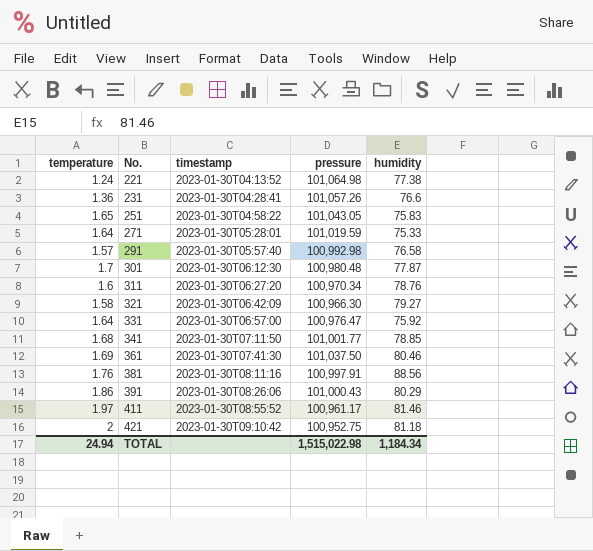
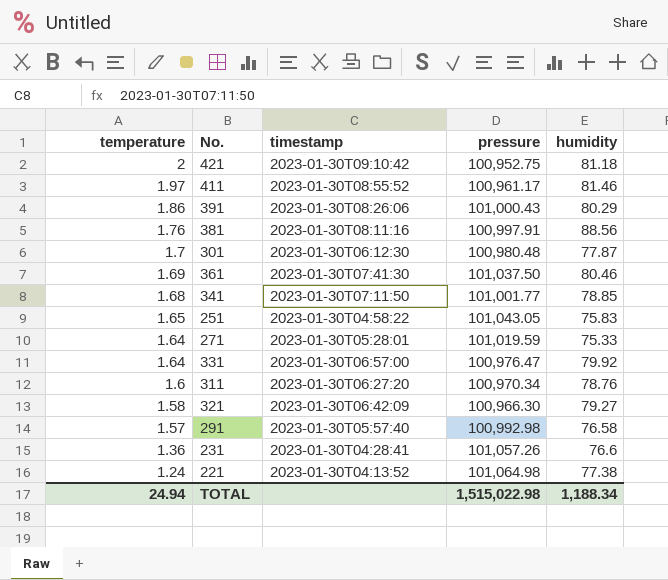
row order: No. ascending -> temperature descending
331 | humidity: 75.92 -> 79.92
TOTAL | humidity: 1,184.34 -> 1,188.34

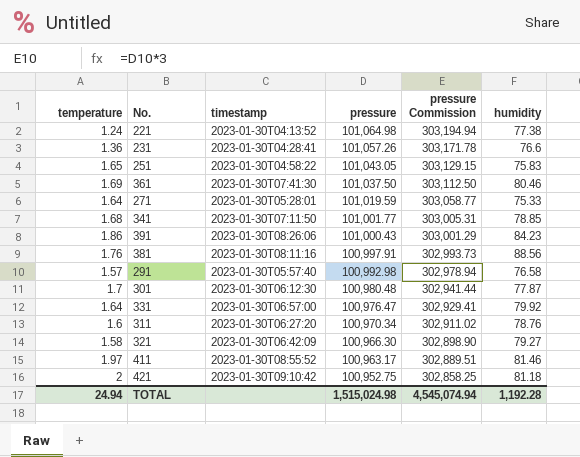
row order: temperature descending -> pressure descending
column pressure Commission | formula: none -> [pressure] * 3
391 | humidity: 80.29 -> 84.23
411 | pressure: 100,961.17 -> 100,963.17
TOTAL | pressure: 1,515,022.98 -> 1,515,024.98
TOTAL | humidity: 1,188.34 -> 1,192.28

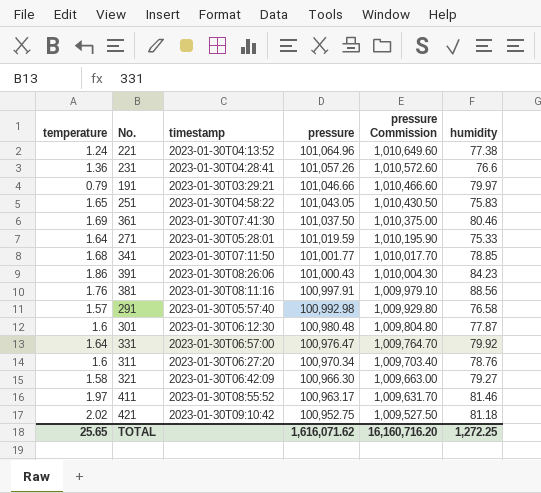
column pressure Commission | formula: [pressure] * 3 -> [pressure] * 10
221 | pressure: 101,064.98 -> 101,064.96
row 191: none -> 0.79 | 2023-01-30T03:29:21 | 101,046.66 | 1,010,466.60 | 79.97
301 | temperature: 1.7 -> 1.6
421 | temperature: 2 -> 2.02
TOTAL | temperature: 24.94 -> 25.65
TOTAL | pressure: 1,515,024.98 -> 1,616,071.62
TOTAL | pressure Commission: 4,545,074.94 -> 16,160,716.20
TOTAL | humidity: 1,192.28 -> 1,272.25

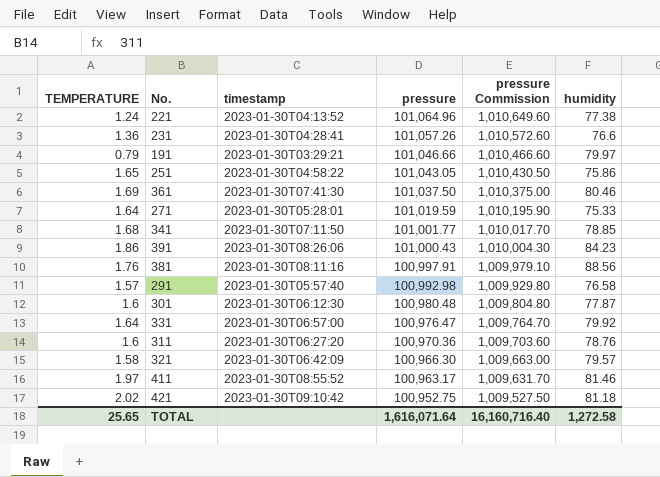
column name: temperature -> TEMPERATURE
251 | humidity: 75.83 -> 75.86
311 | pressure: 100,970.34 -> 100,970.36
311 | pressure Commission: 1,009,703.40 -> 1,009,703.60
321 | humidity: 79.27 -> 79.57
TOTAL | pressure: 1,616,071.62 -> 1,616,071.64
TOTAL | pressure Commission: 16,160,716.20 -> 16,160,716.40
TOTAL | humidity: 1,272.25 -> 1,272.58

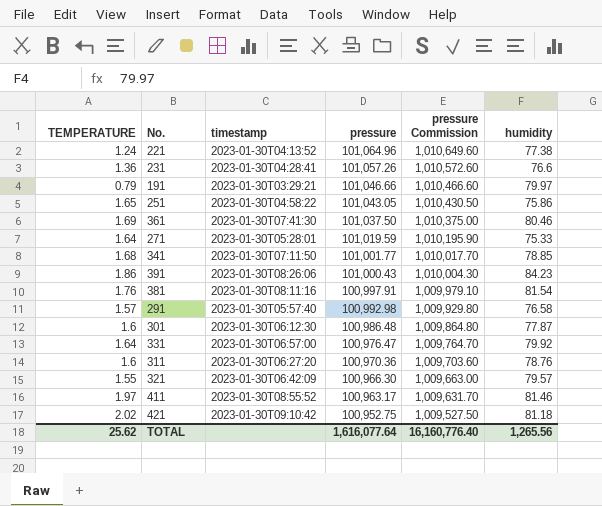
381 | humidity: 88.56 -> 81.54
301 | pressure: 100,980.48 -> 100,986.48
301 | pressure Commission: 1,009,804.80 -> 1,009,864.80
321 | TEMPERATURE: 1.58 -> 1.55
TOTAL | TEMPERATURE: 25.65 -> 25.62
TOTAL | pressure: 1,616,071.64 -> 1,616,077.64
TOTAL | pressure Commission: 16,160,716.40 -> 16,160,776.40
TOTAL | humidity: 1,272.58 -> 1,265.56

